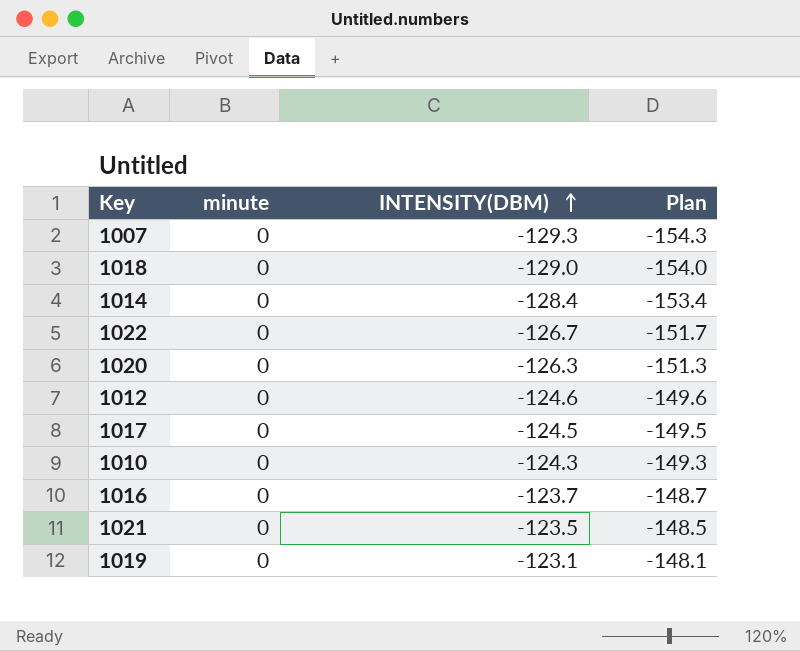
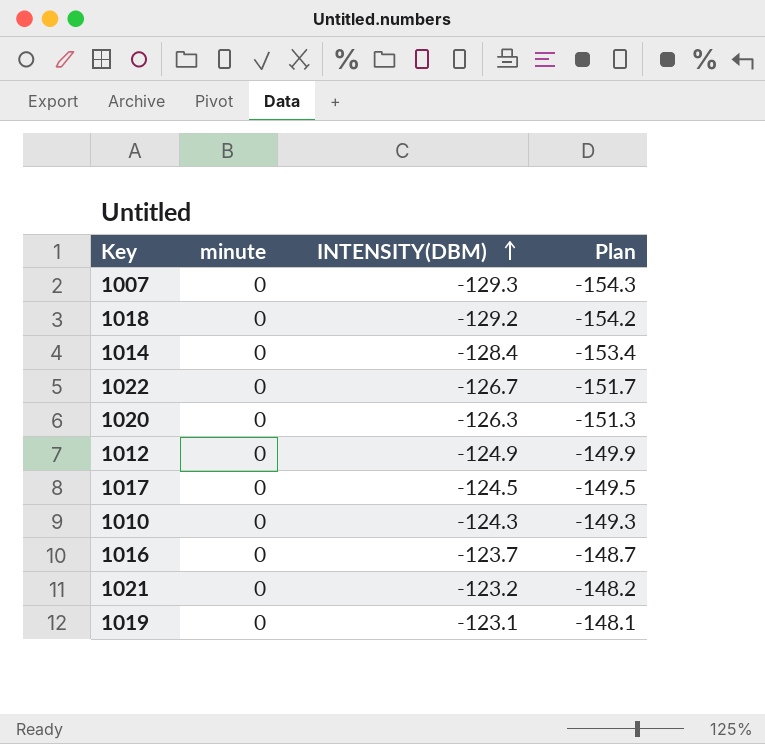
1018 | INTENSITY(DBM): -129.0 -> -129.2
1018 | Plan: -154.0 -> -154.2
1012 | INTENSITY(DBM): -124.6 -> -124.9
1012 | Plan: -149.6 -> -149.9
1021 | INTENSITY(DBM): -123.5 -> -123.2
1021 | Plan: -148.5 -> -148.2

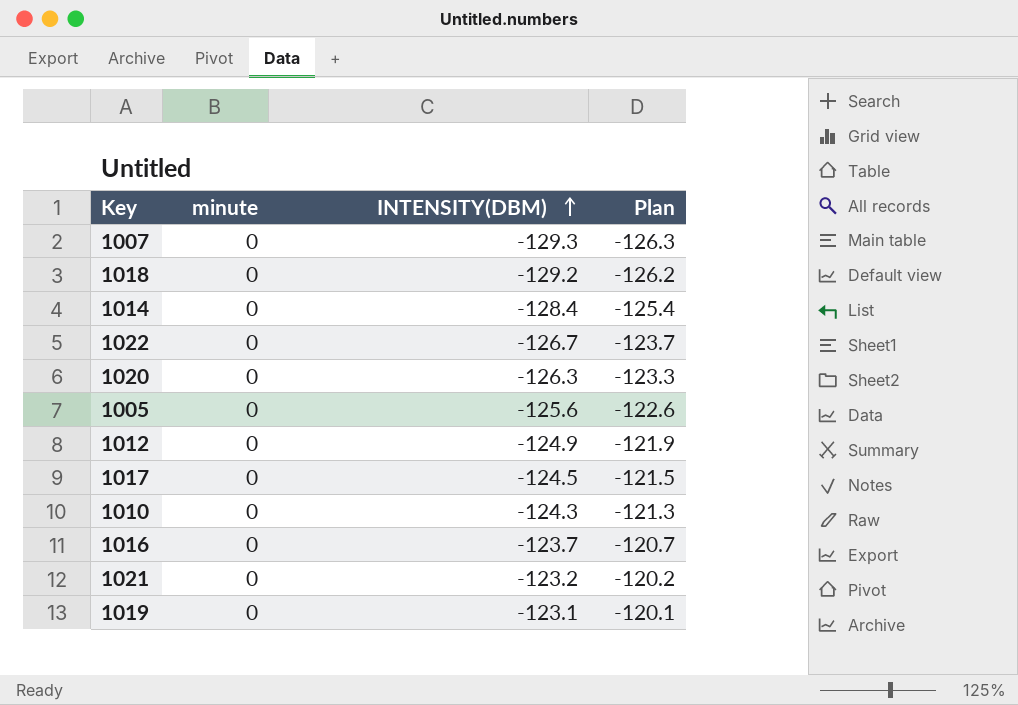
column Plan | formula: [INTENSITY(DBM)] - 25 -> [INTENSITY(DBM)] + 3
row 1005: none -> 0 | -125.6 | -122.6

